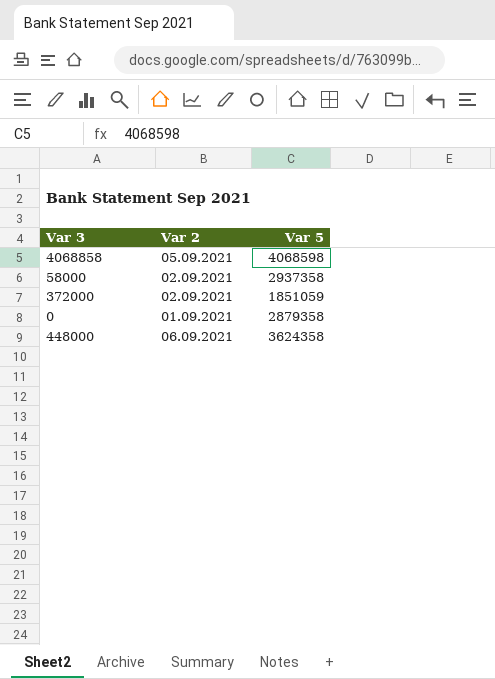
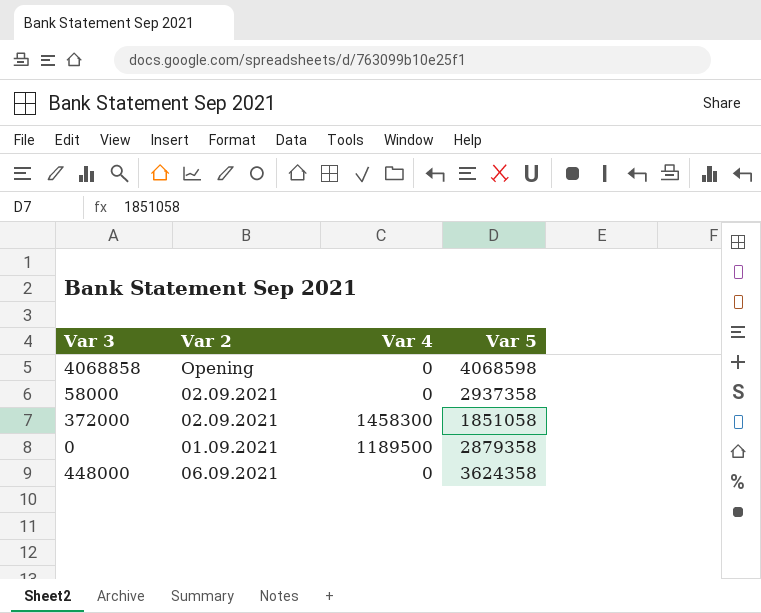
column Var 4 | position: none -> 3
4068858 | Var 2: 05.09.2021 -> Opening
372000 | Var 5: 1851059 -> 1851058

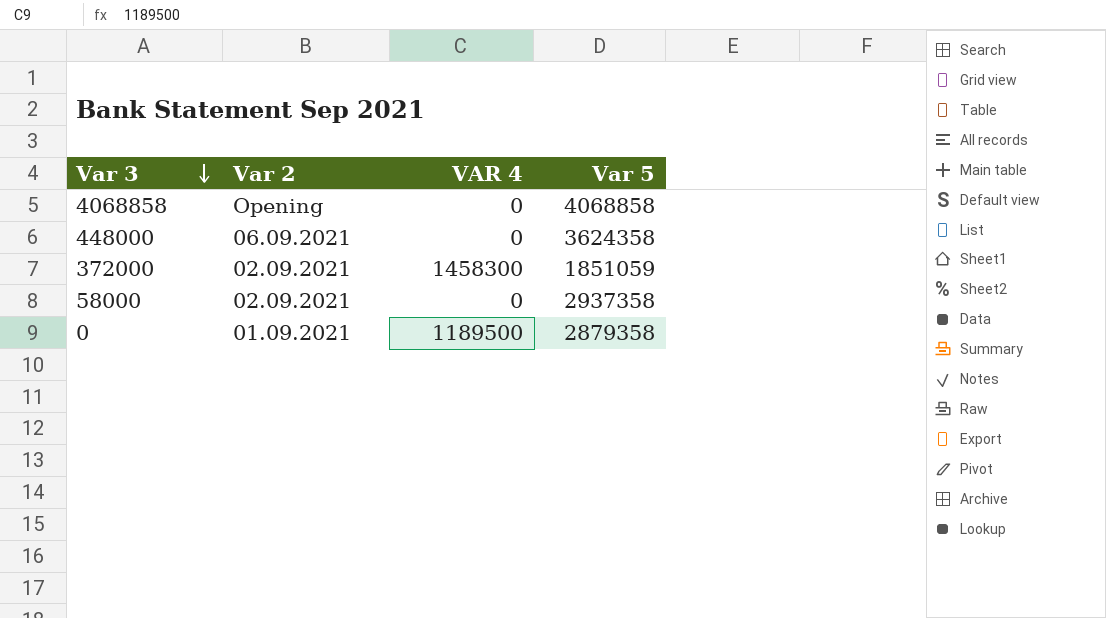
row order: none -> Var 3 descending
column name: Var 4 -> VAR 4
4068858 | Var 5: 4068598 -> 4068858
372000 | Var 5: 1851058 -> 1851059

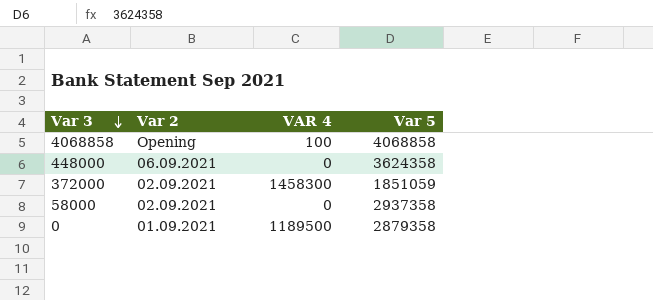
4068858 | VAR 4: 0 -> 100

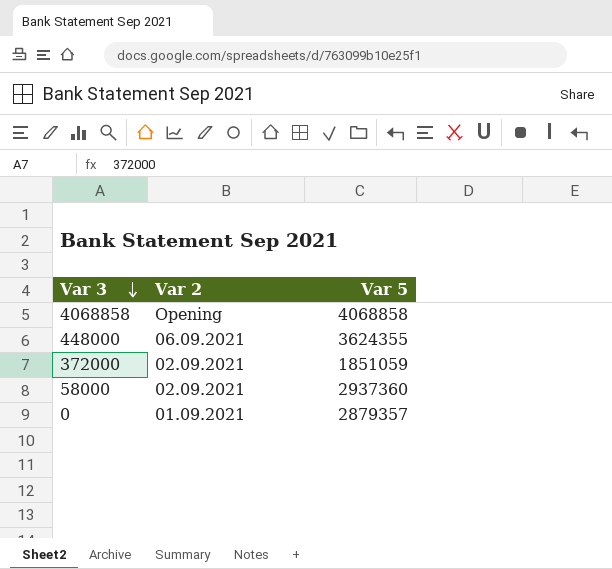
column VAR 4 | position: 3 -> none
448000 | Var 5: 3624358 -> 3624355
58000 | Var 5: 2937358 -> 2937360
0 | Var 5: 2879358 -> 2879357

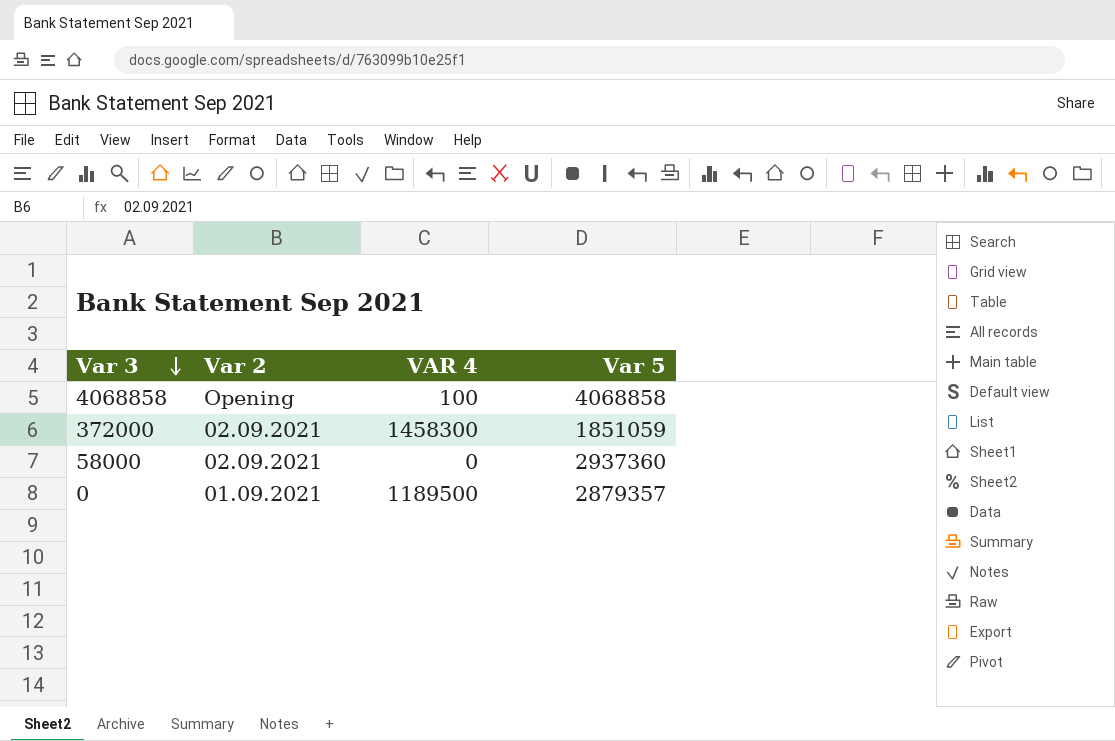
column VAR 4 | position: none -> 3
row 448000: 06.09.2021 | 3624355 -> none

